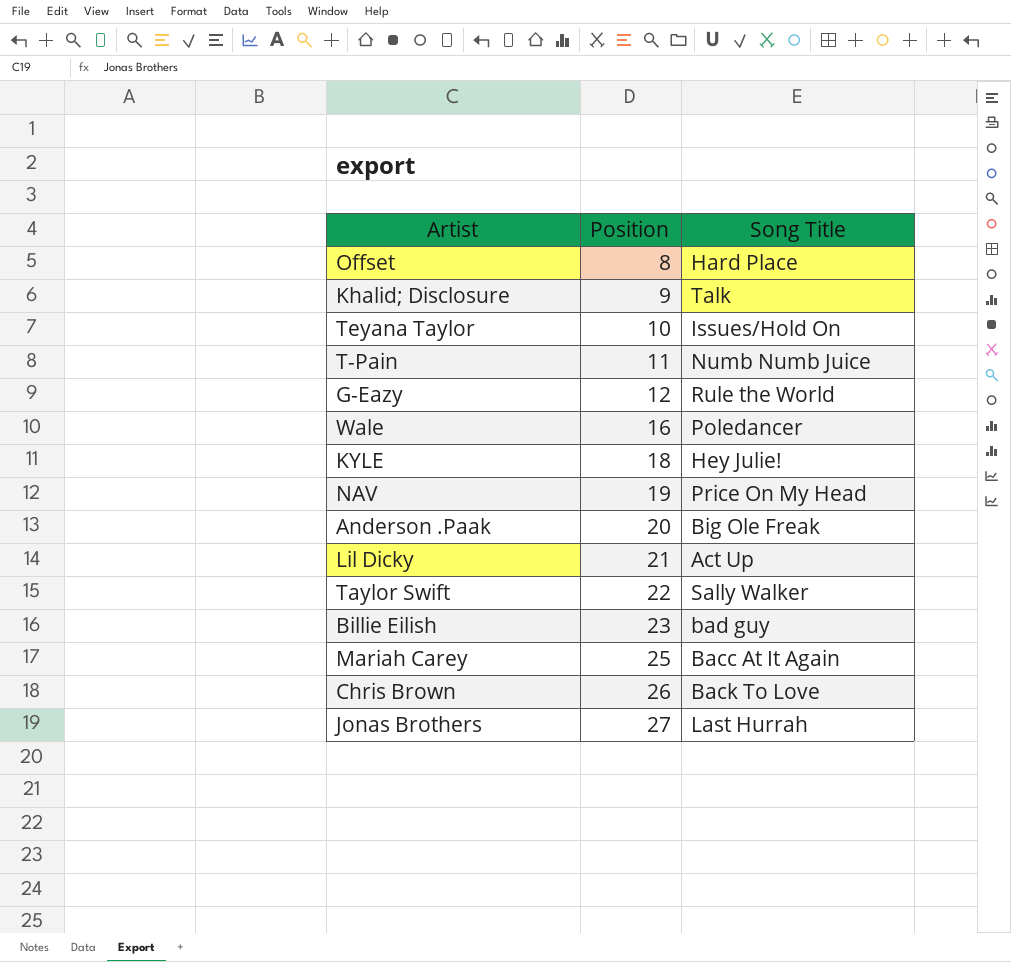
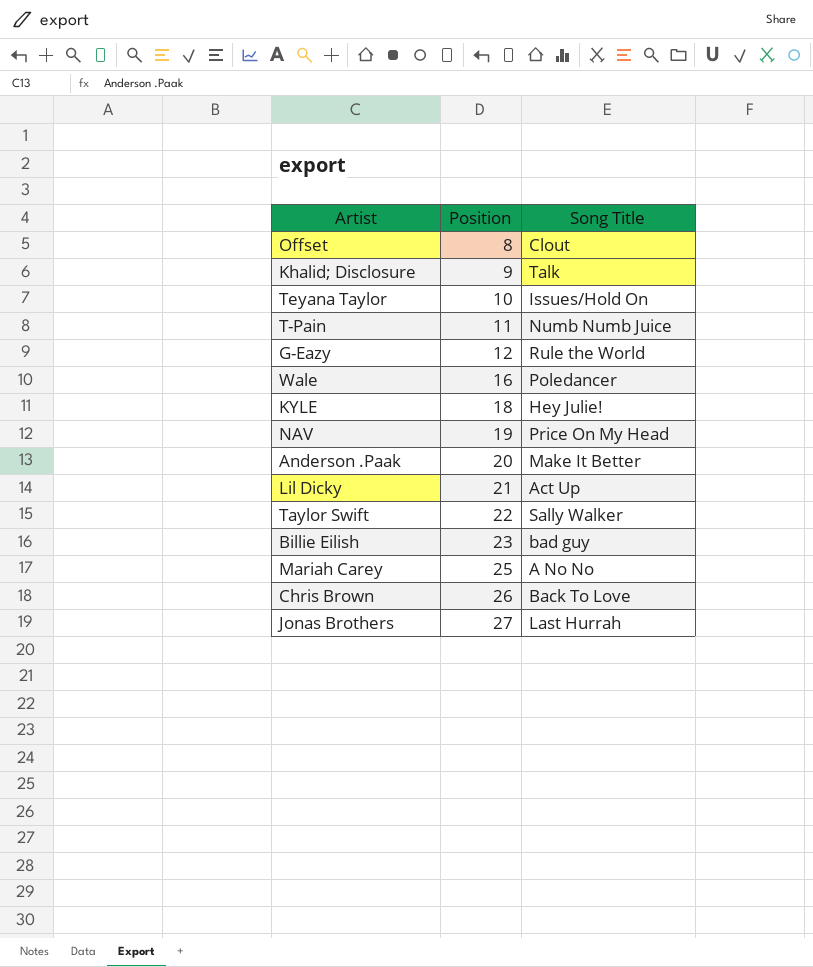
Offset | Song Title: Hard Place -> Clout
Anderson .Paak | Song Title: Big Ole Freak -> Make It Better
Mariah Carey | Song Title: Bacc At It Again -> A No No

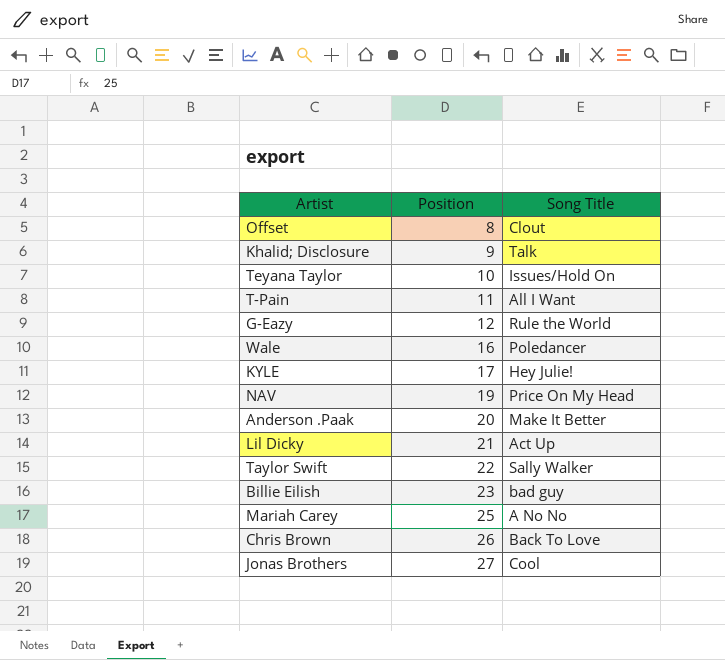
T-Pain | Song Title: Numb Numb Juice -> All I Want
KYLE | Position: 18 -> 17
Jonas Brothers | Song Title: Last Hurrah -> Cool

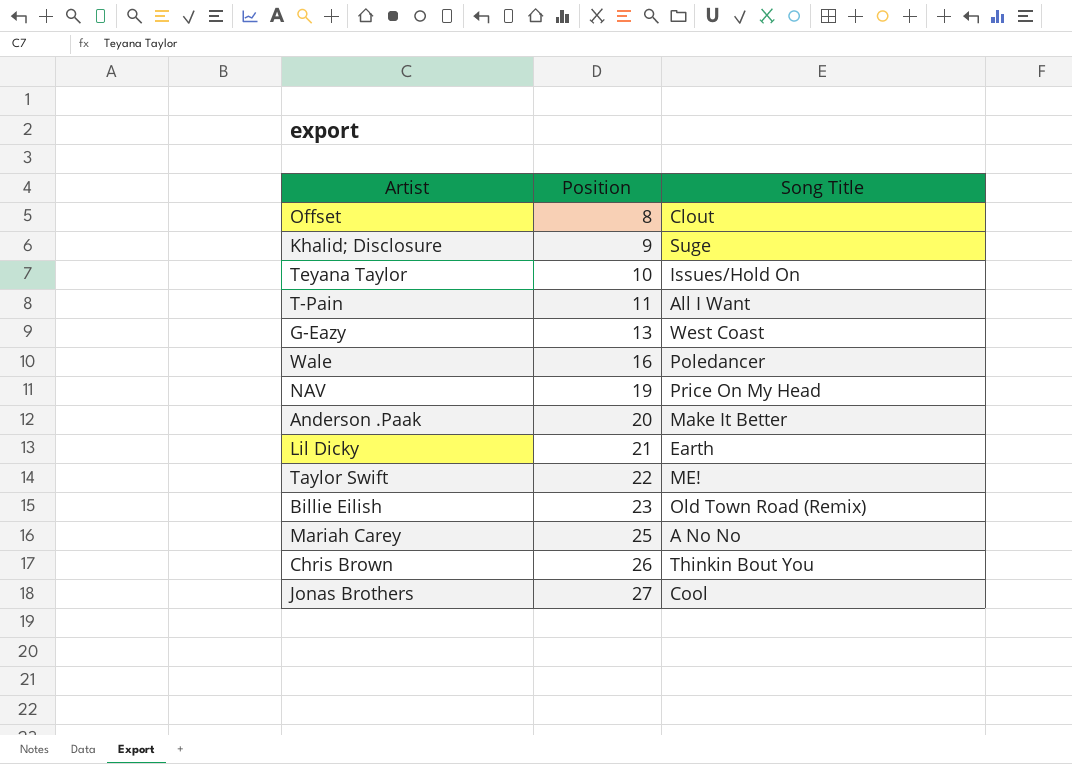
row KYLE: 17 | Hey Julie! -> none
Khalid; Disclosure | Song Title: Talk -> Suge
G-Eazy | Position: 12 -> 13
G-Eazy | Song Title: Rule the World -> West Coast
Lil Dicky | Song Title: Act Up -> Earth
Taylor Swift | Song Title: Sally Walker -> ME!
Billie Eilish | Song Title: bad guy -> Old Town Road (Remix)
Chris Brown | Song Title: Back To Love -> Thinkin Bout You

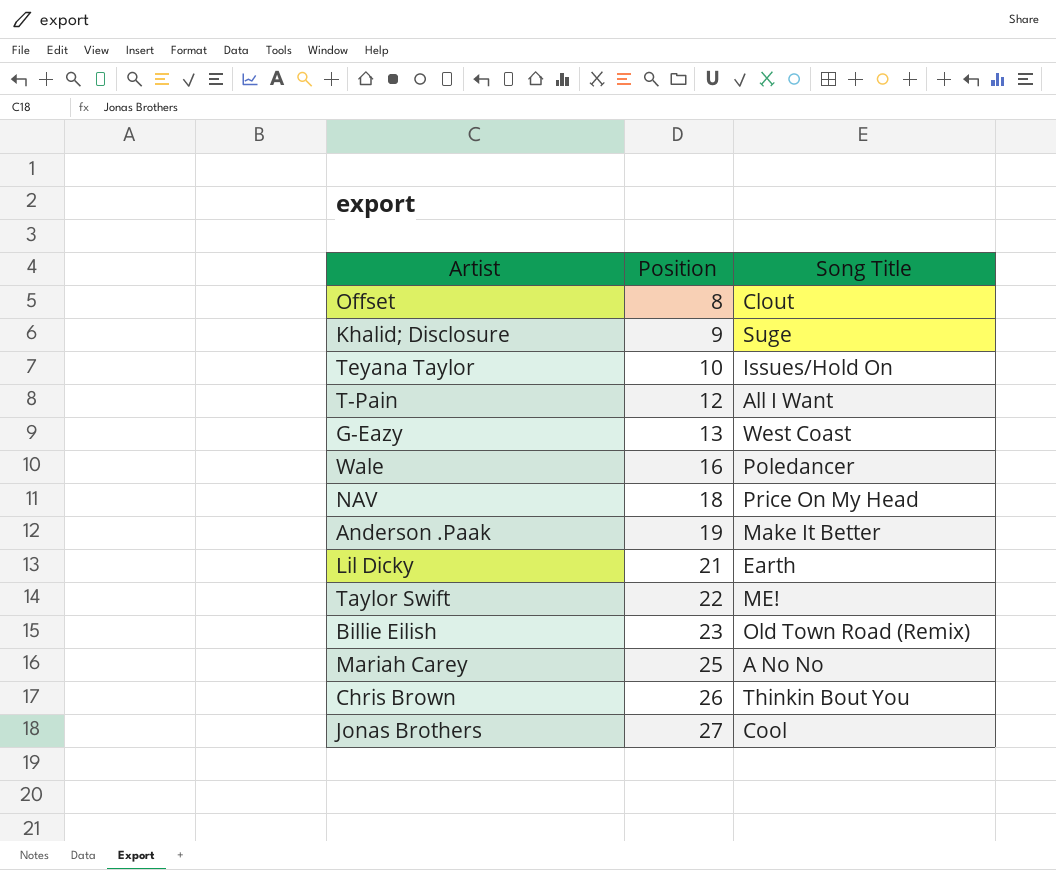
T-Pain | Position: 11 -> 12
NAV | Position: 19 -> 18
Anderson .Paak | Position: 20 -> 19

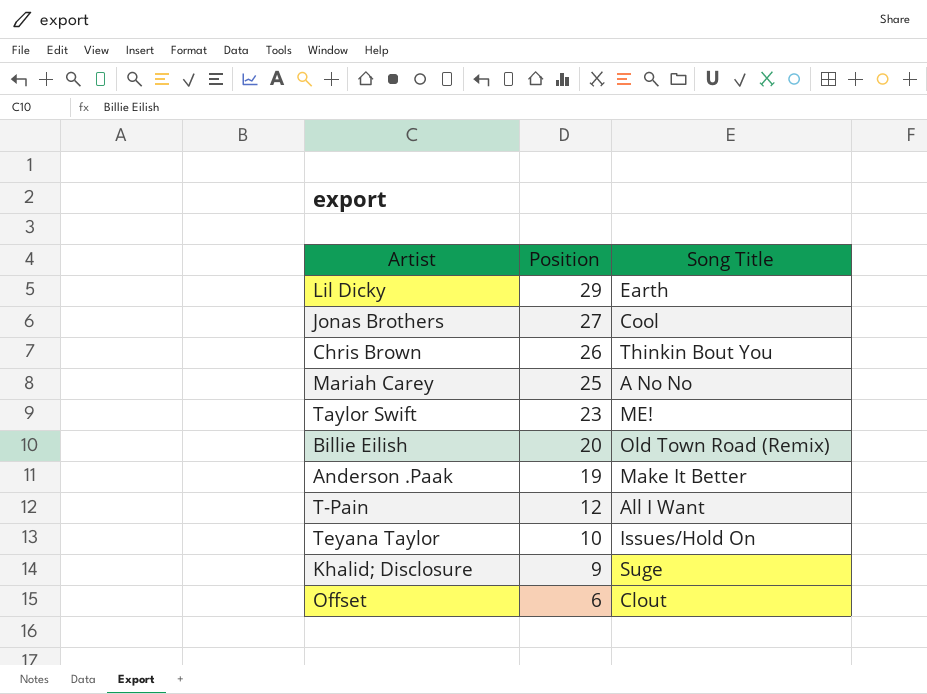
row order: Position ascending -> Position descending
row G-Eazy: 13 | West Coast -> none
row Wale: 16 | Poledancer -> none
row NAV: 18 | Price On My Head -> none
Lil Dicky | Position: 21 -> 29
Taylor Swift | Position: 22 -> 23
Billie Eilish | Position: 23 -> 20
Offset | Position: 8 -> 6

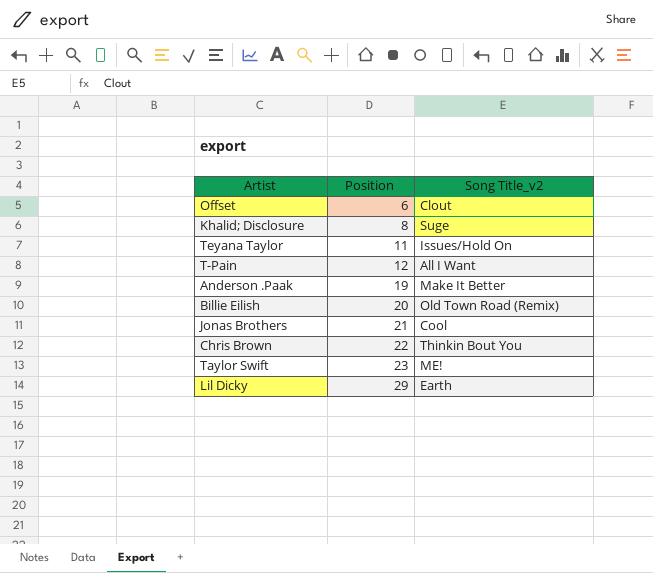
row order: Position descending -> Position ascending
column name: Song Title -> Song Title_v2
row Mariah Carey: 25 | A No No -> none
Khalid; Disclosure | Position: 9 -> 8
Teyana Taylor | Position: 10 -> 11
Jonas Brothers | Position: 27 -> 21
Chris Brown | Position: 26 -> 22

